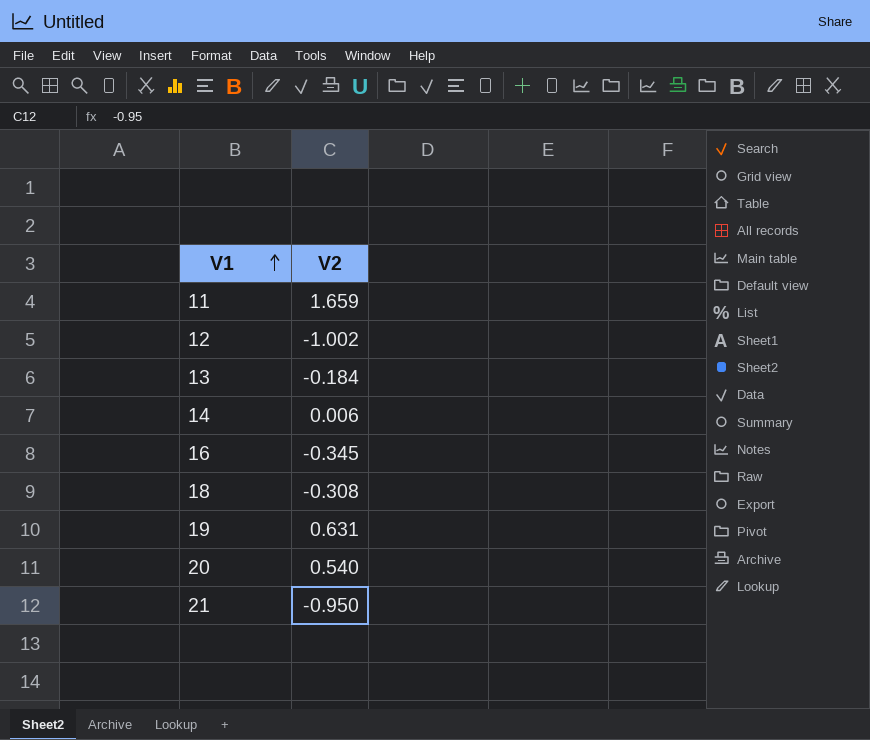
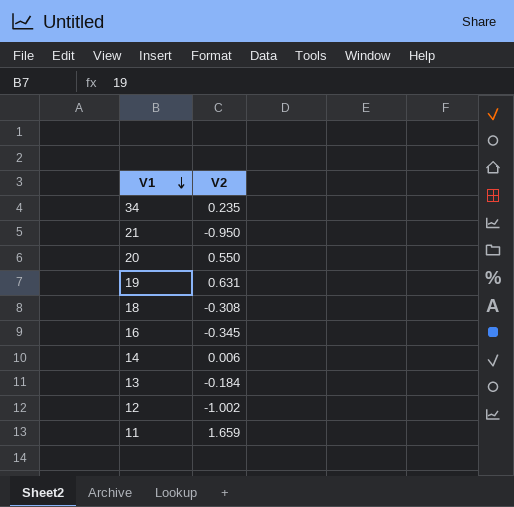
row order: V1 ascending -> V1 descending
row 34: none -> 0.235
20 | V2: 0.540 -> 0.550

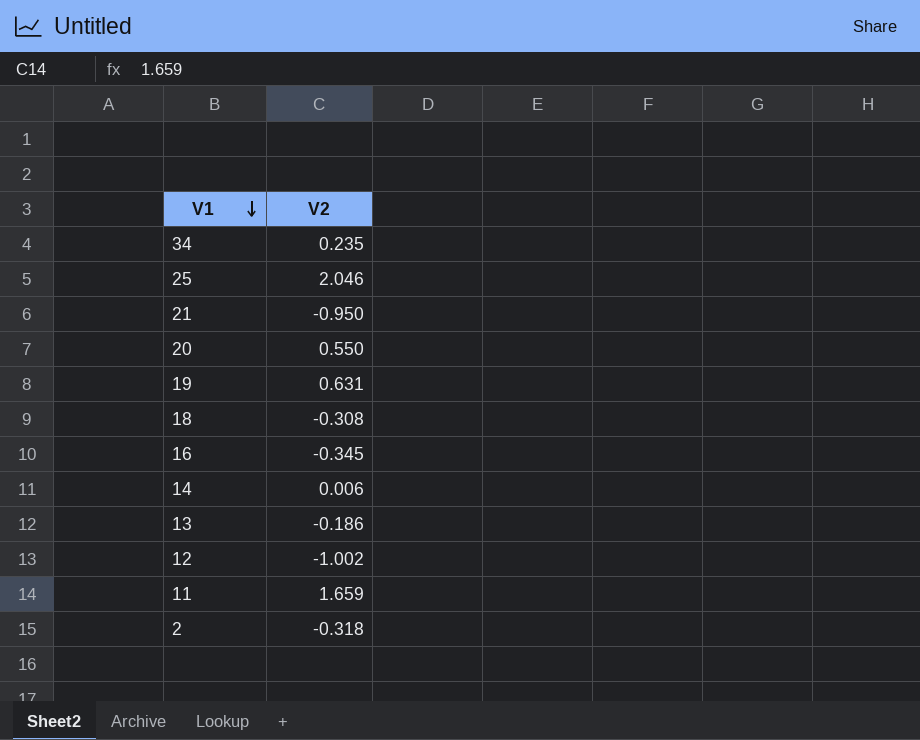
row 25: none -> 2.046
13 | V2: -0.184 -> -0.186
row 2: none -> -0.318

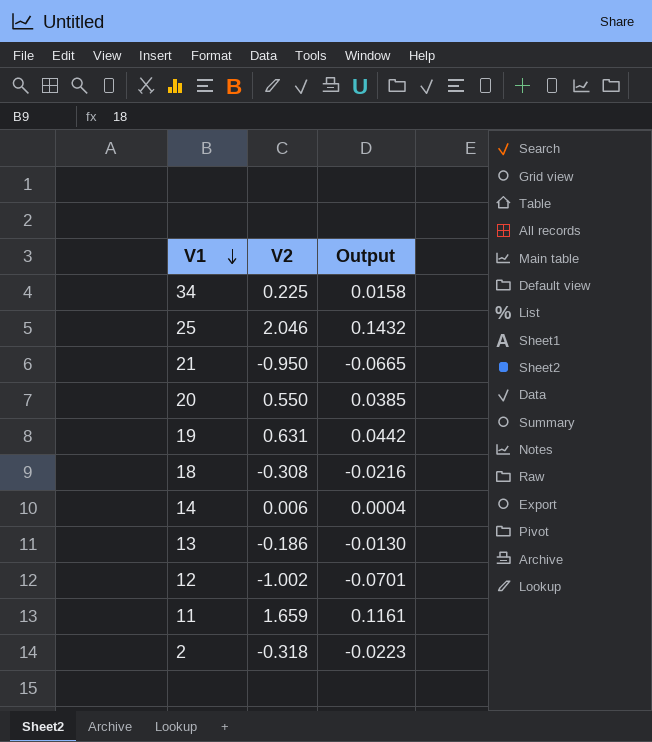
column Output | formula: none -> [V2] * 0.07
row 16: -0.345 -> none
34 | V2: 0.235 -> 0.225

